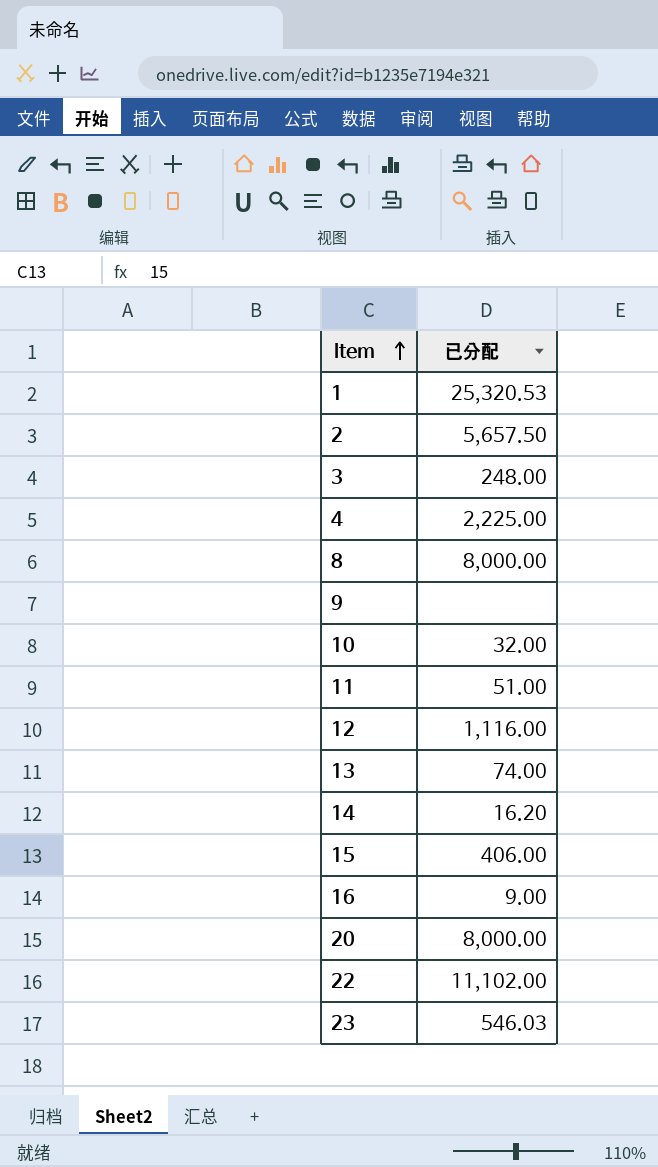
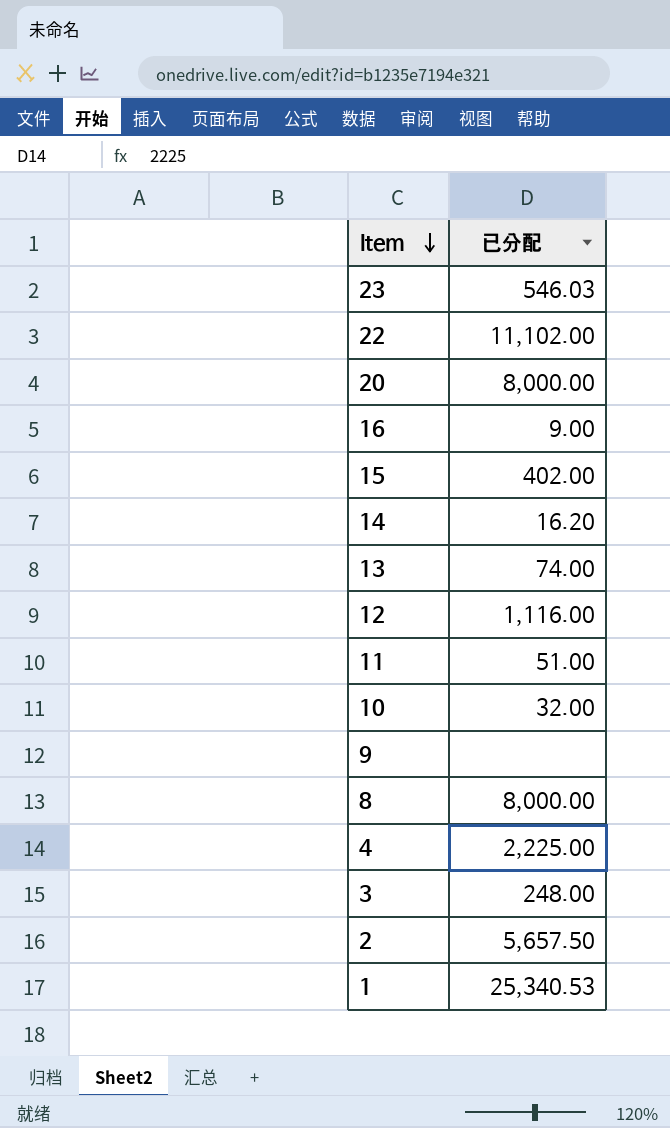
row order: Item ascending -> Item descending
15 | 已分配: 406.00 -> 402.00
1 | 已分配: 25,320.53 -> 25,340.53

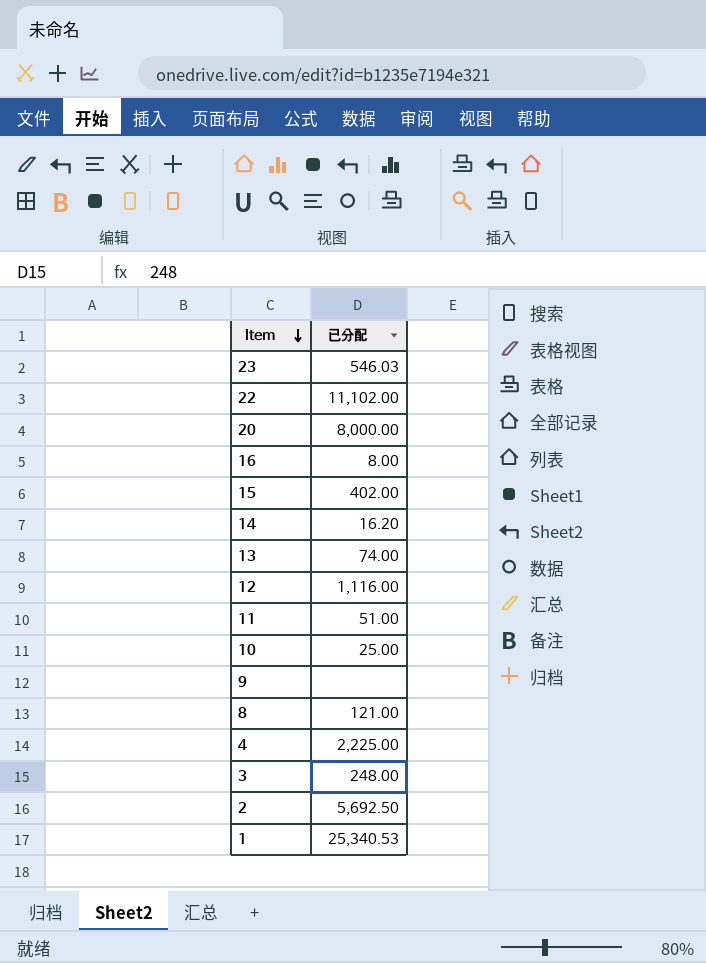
16 | 已分配: 9.00 -> 8.00
10 | 已分配: 32.00 -> 25.00
8 | 已分配: 8,000.00 -> 121.00
2 | 已分配: 5,657.50 -> 5,692.50

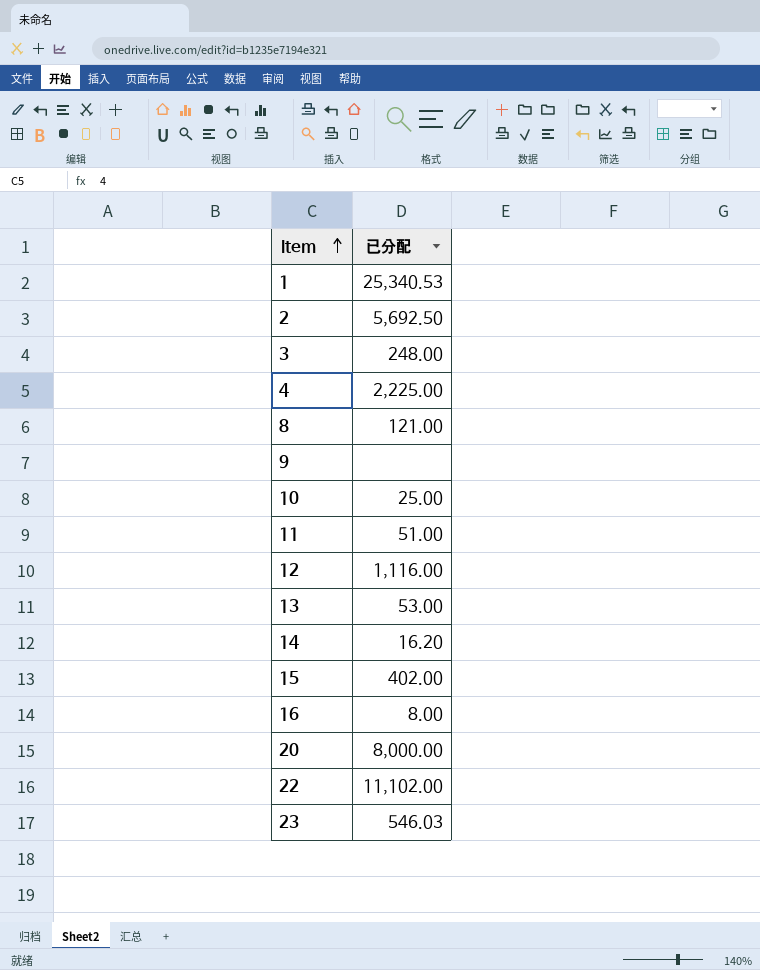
row order: Item descending -> Item ascending
13 | 已分配: 74.00 -> 53.00

